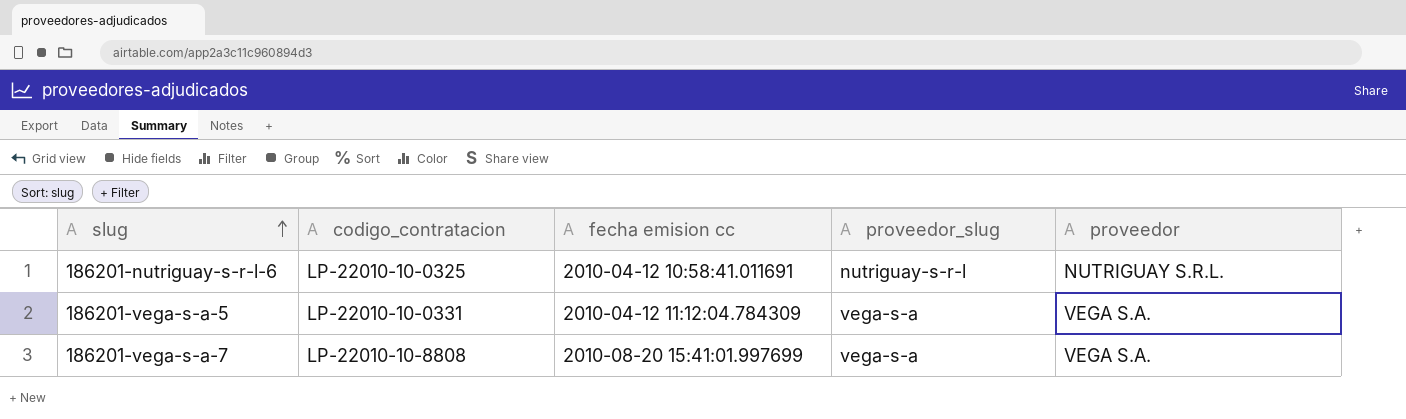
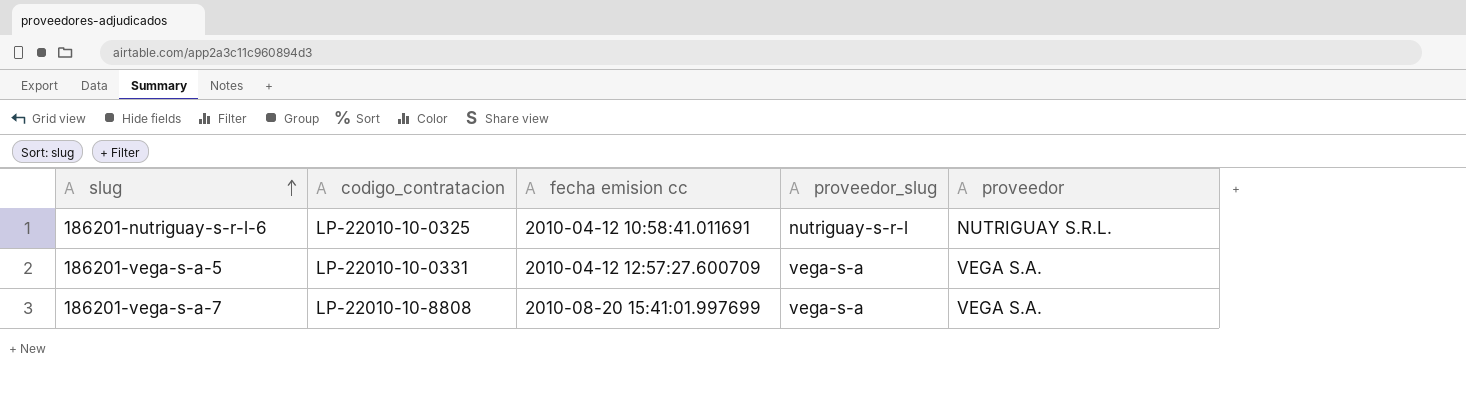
186201-vega-s-a-5 | fecha emision cc: 2010-04-12 11:12:04.784309 -> 2010-04-12 12:57:27.600709

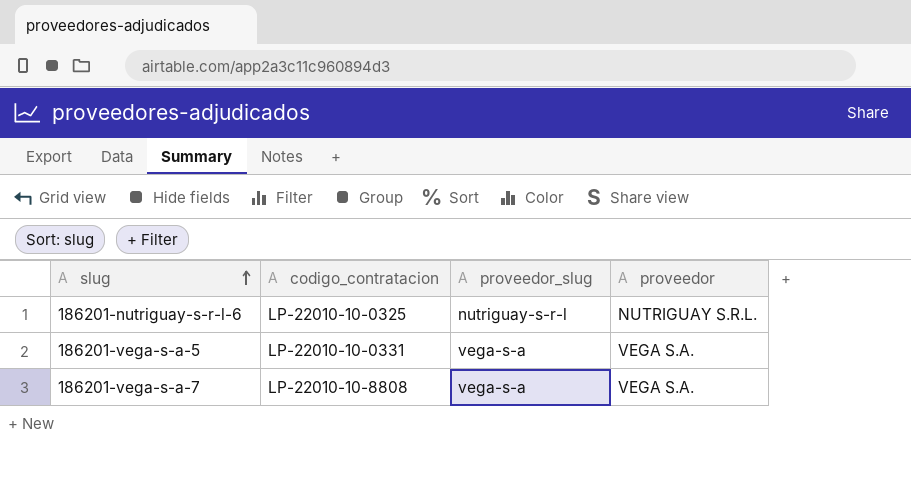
column fecha emision cc | position: 3 -> none

